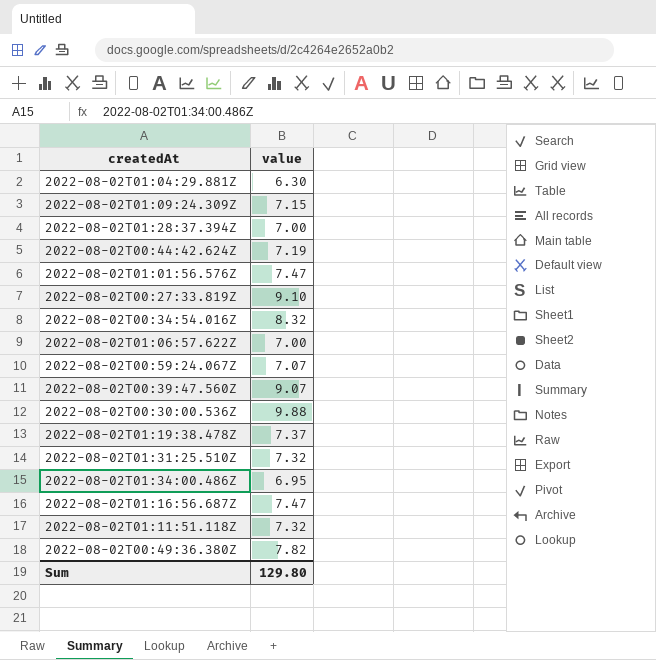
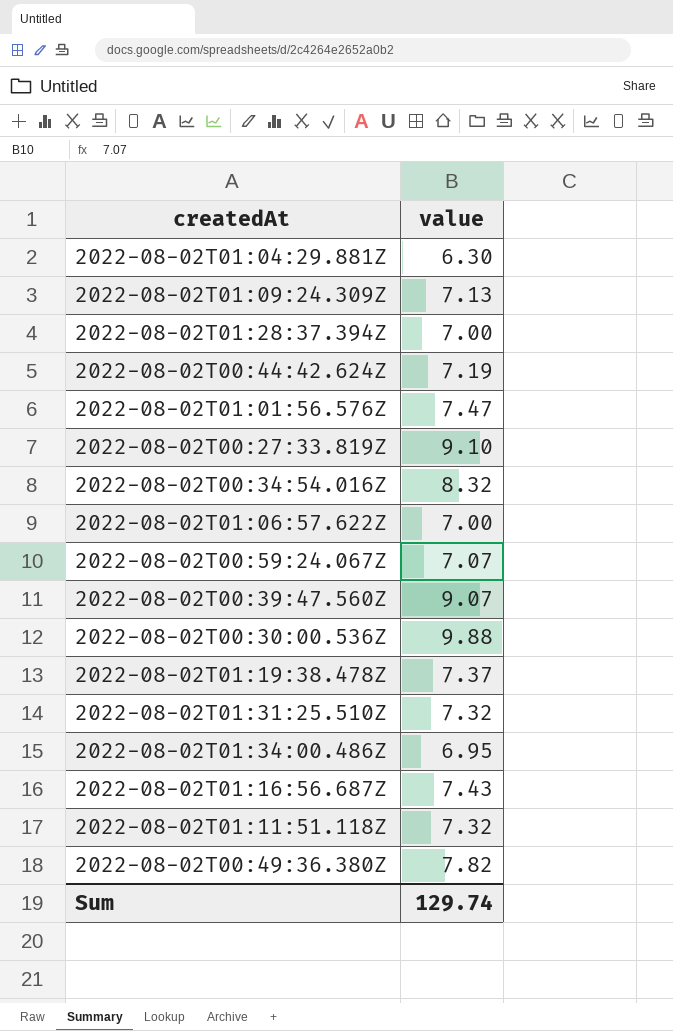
2022-08-02T01:09:24.309Z | value: 7.15 -> 7.13
2022-08-02T01:16:56.687Z | value: 7.47 -> 7.43
Sum | value: 129.80 -> 129.74

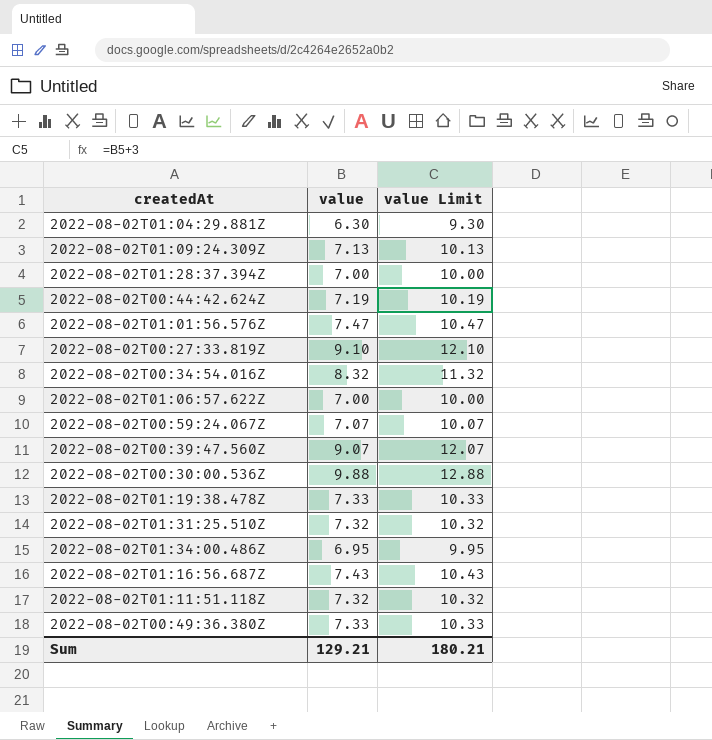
column value Limit | formula: none -> [value] + 3
2022-08-02T01:19:38.478Z | value: 7.37 -> 7.33
2022-08-02T00:49:36.380Z | value: 7.82 -> 7.33
Sum | value: 129.74 -> 129.21

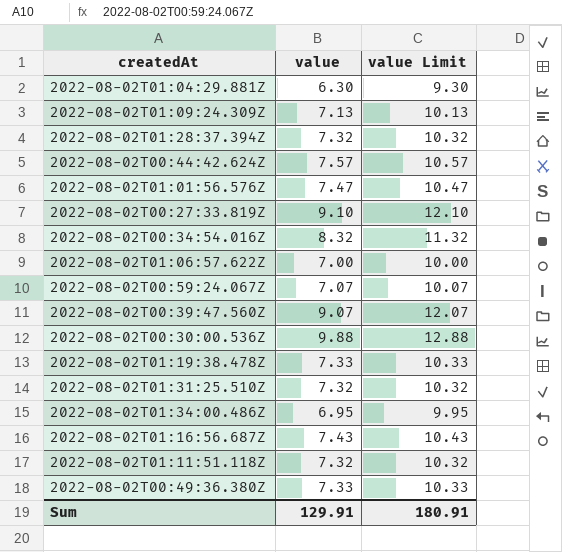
2022-08-02T01:28:37.394Z | value: 7.00 -> 7.32
2022-08-02T01:28:37.394Z | value Limit: 10.00 -> 10.32
2022-08-02T00:44:42.624Z | value: 7.19 -> 7.57
2022-08-02T00:44:42.624Z | value Limit: 10.19 -> 10.57
Sum | value: 129.21 -> 129.91
Sum | value Limit: 180.21 -> 180.91

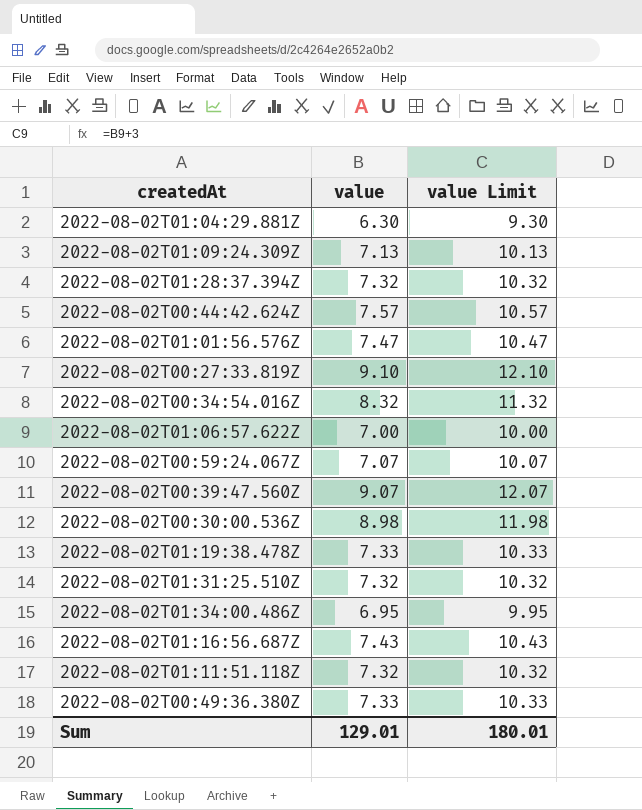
2022-08-02T00:30:00.536Z | value: 9.88 -> 8.98
2022-08-02T00:30:00.536Z | value Limit: 12.88 -> 11.98
Sum | value: 129.91 -> 129.01
Sum | value Limit: 180.91 -> 180.01

